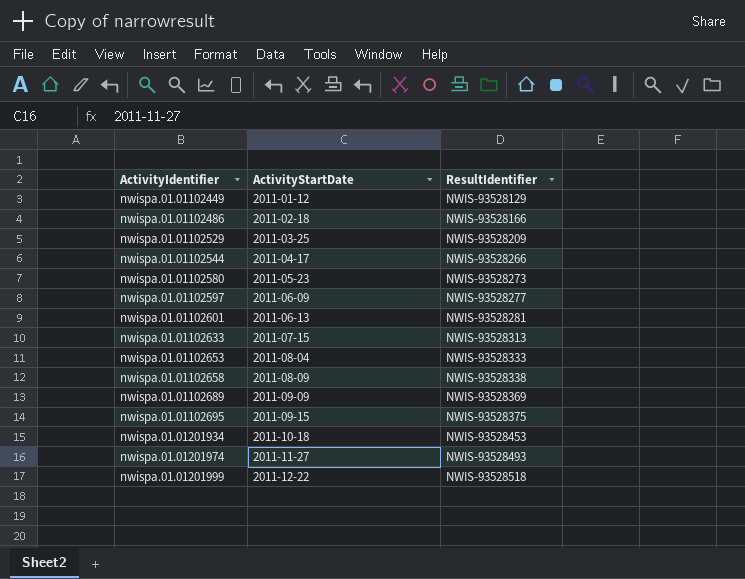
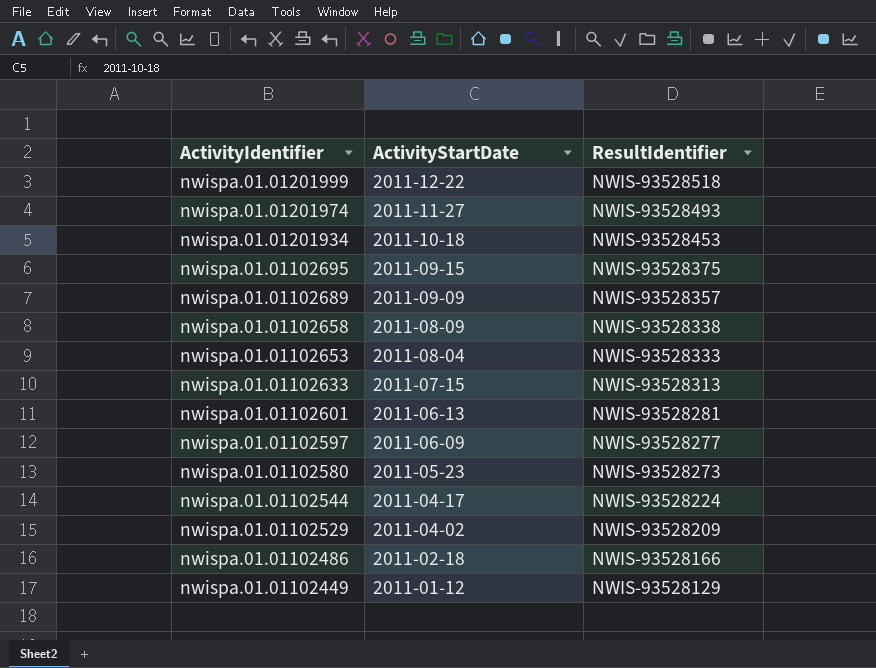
row order: ActivityIdentifier ascending -> ActivityIdentifier descending
nwispa.01.01102689 | ResultIdentifier: NWIS-93528369 -> NWIS-93528357
nwispa.01.01102544 | ResultIdentifier: NWIS-93528266 -> NWIS-93528224
nwispa.01.01102529 | ActivityStartDate: 2011-03-25 -> 2011-04-02

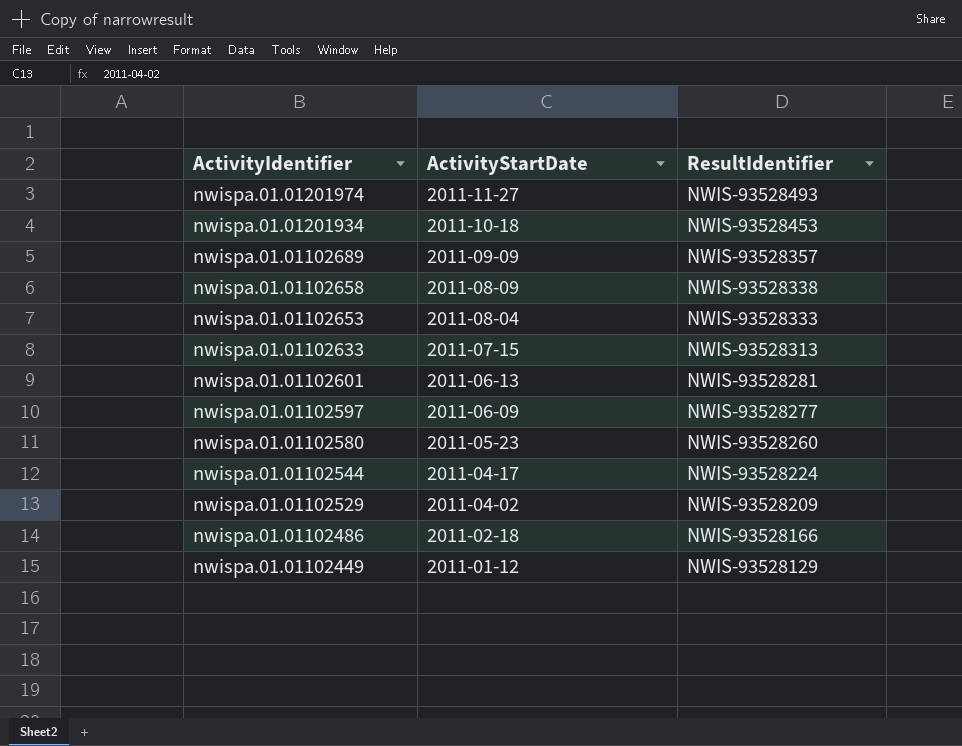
row nwispa.01.01201999: 2011-12-22 | NWIS-93528518 -> none
row nwispa.01.01102695: 2011-09-15 | NWIS-93528375 -> none
nwispa.01.01102580 | ResultIdentifier: NWIS-93528273 -> NWIS-93528260

